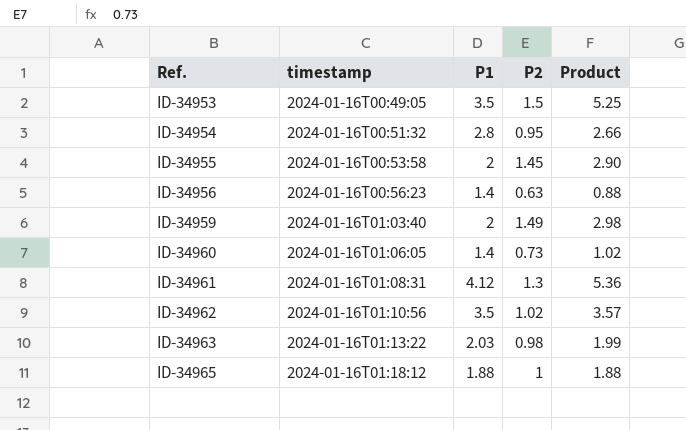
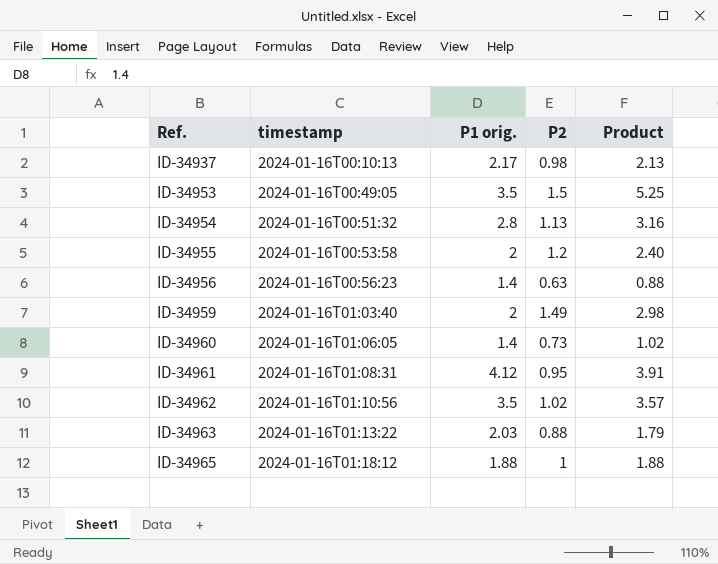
column name: P1 -> P1 orig.
row ID-34937: none -> 2024-01-16T00:10:13 | 2.17 | 0.98 | 2.13
ID-34954 | P2: 0.95 -> 1.13
ID-34954 | Product: 2.66 -> 3.16
ID-34955 | P2: 1.45 -> 1.2
ID-34955 | Product: 2.90 -> 2.40
ID-34961 | P2: 1.3 -> 0.95
ID-34961 | Product: 5.36 -> 3.91
ID-34963 | P2: 0.98 -> 0.88
ID-34963 | Product: 1.99 -> 1.79

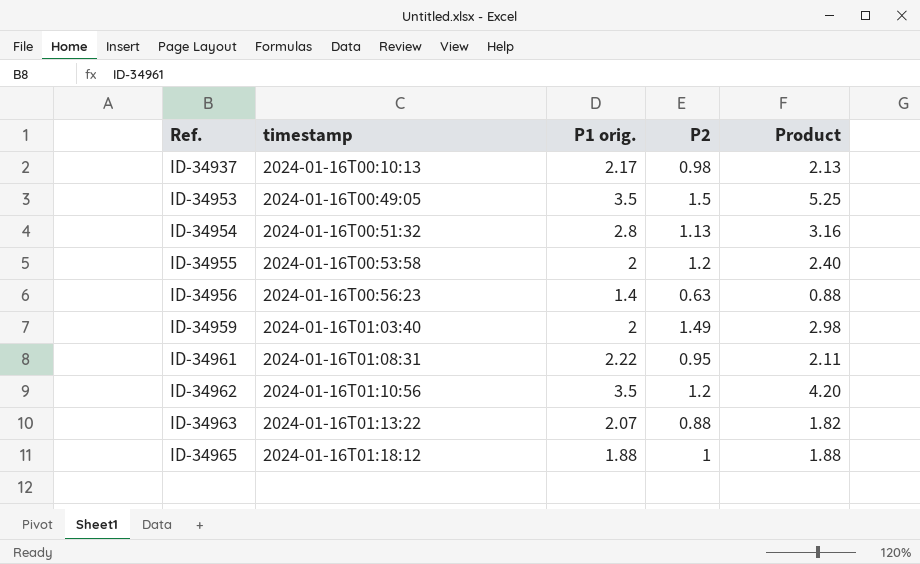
row ID-34960: 2024-01-16T01:06:05 | 1.4 | 0.73 | 1.02 -> none
ID-34961 | P1 orig.: 4.12 -> 2.22
ID-34961 | Product: 3.91 -> 2.11
ID-34962 | P2: 1.02 -> 1.2
ID-34962 | Product: 3.57 -> 4.20
ID-34963 | P1 orig.: 2.03 -> 2.07
ID-34963 | Product: 1.79 -> 1.82

